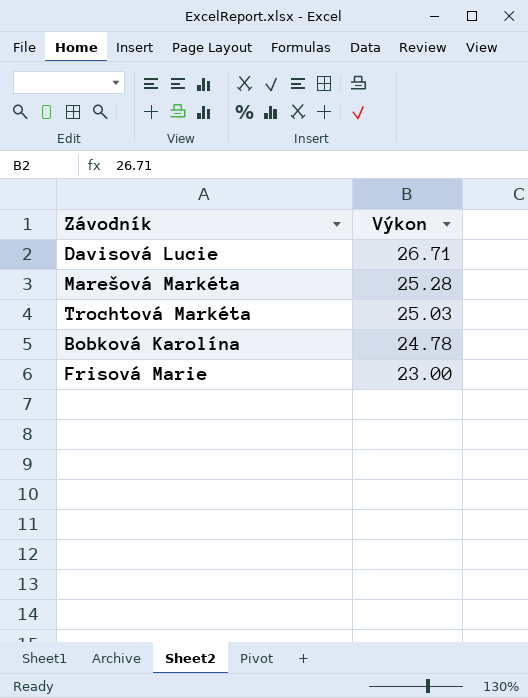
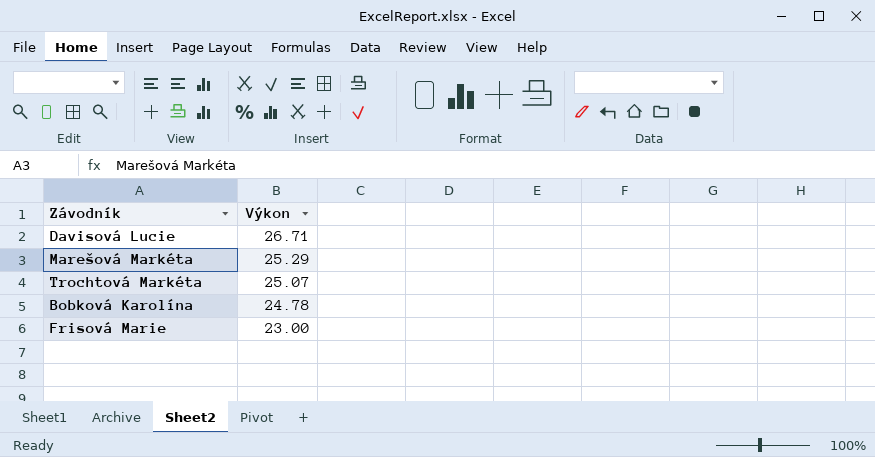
Marešová Markéta | Výkon: 25.28 -> 25.29
Trochtová Markéta | Výkon: 25.03 -> 25.07

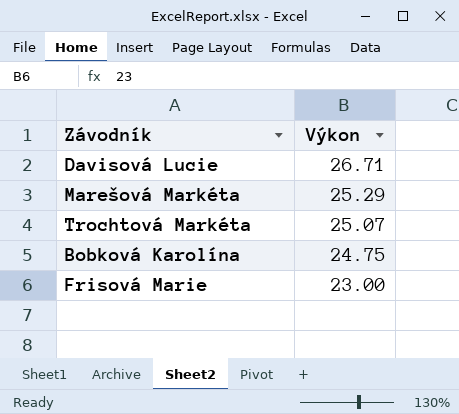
Bobková Karolína | Výkon: 24.78 -> 24.75

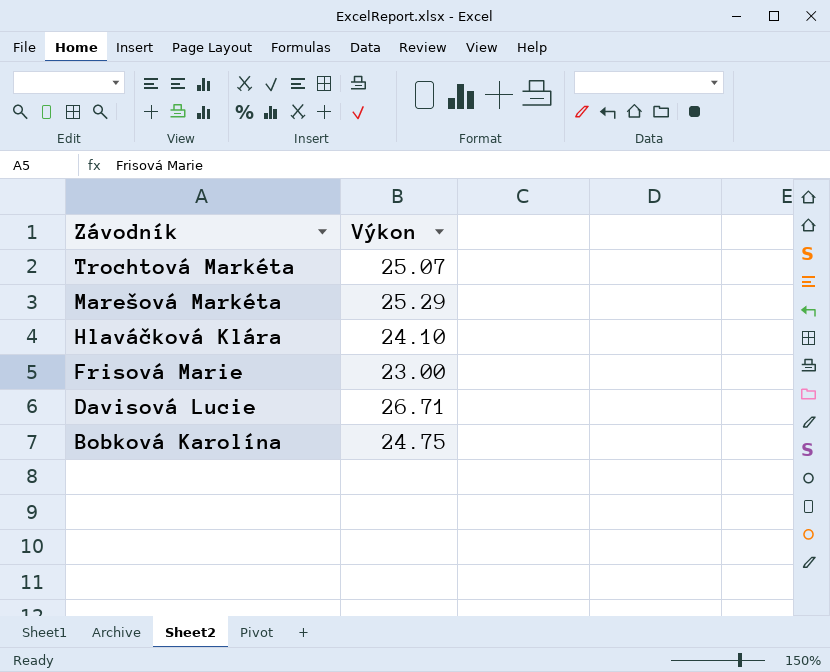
row order: Výkon descending -> Závodník descending
row Hlaváčková Klára: none -> 24.10

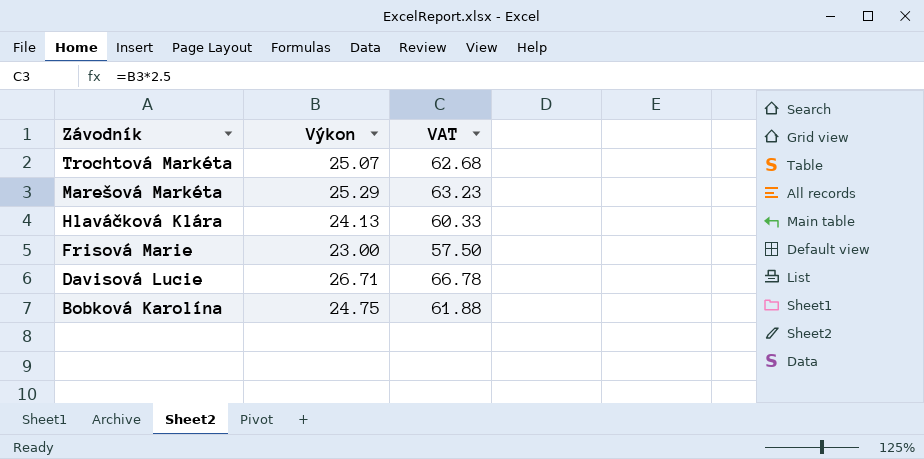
column VAT | formula: none -> [Výkon] * 2.5
Hlaváčková Klára | Výkon: 24.10 -> 24.13

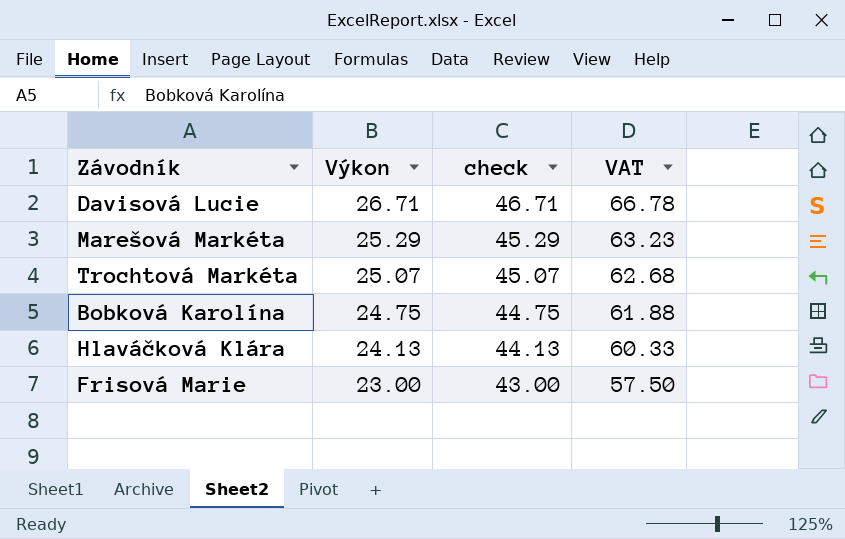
row order: Závodník descending -> Výkon descending
column check | formula: none -> [Výkon] + 20

